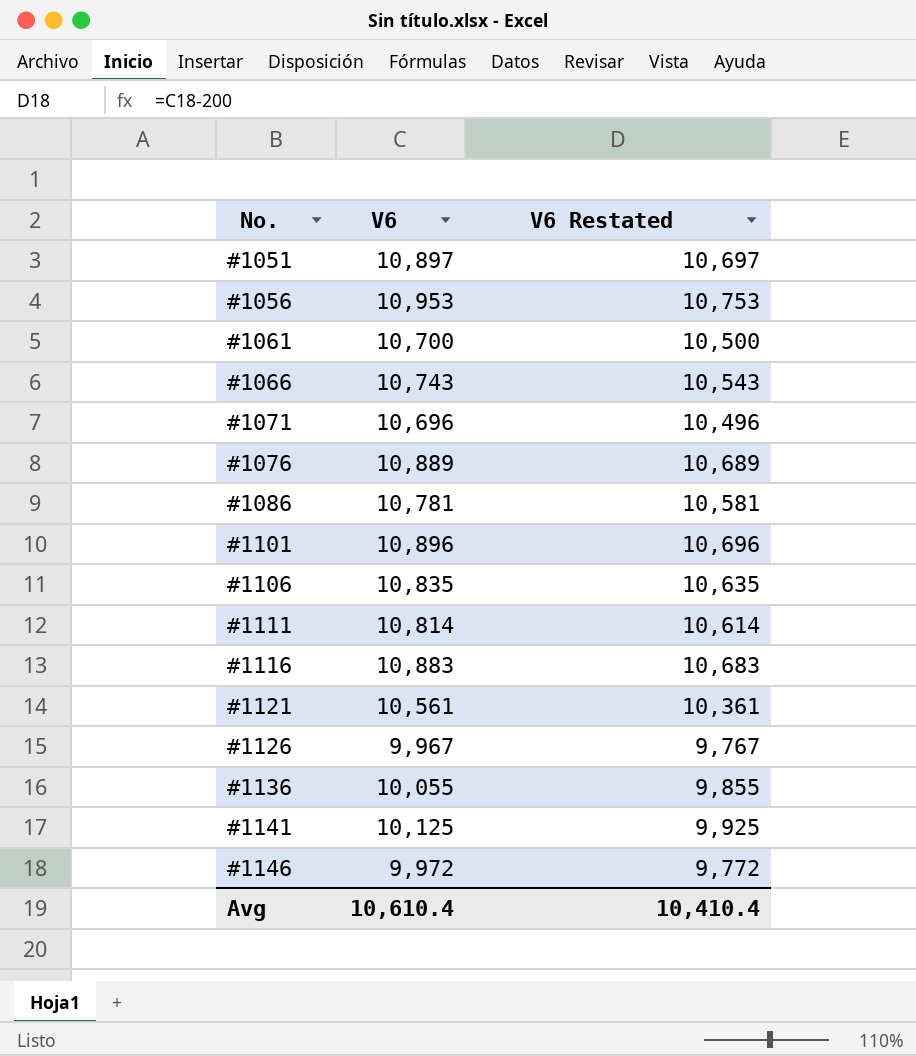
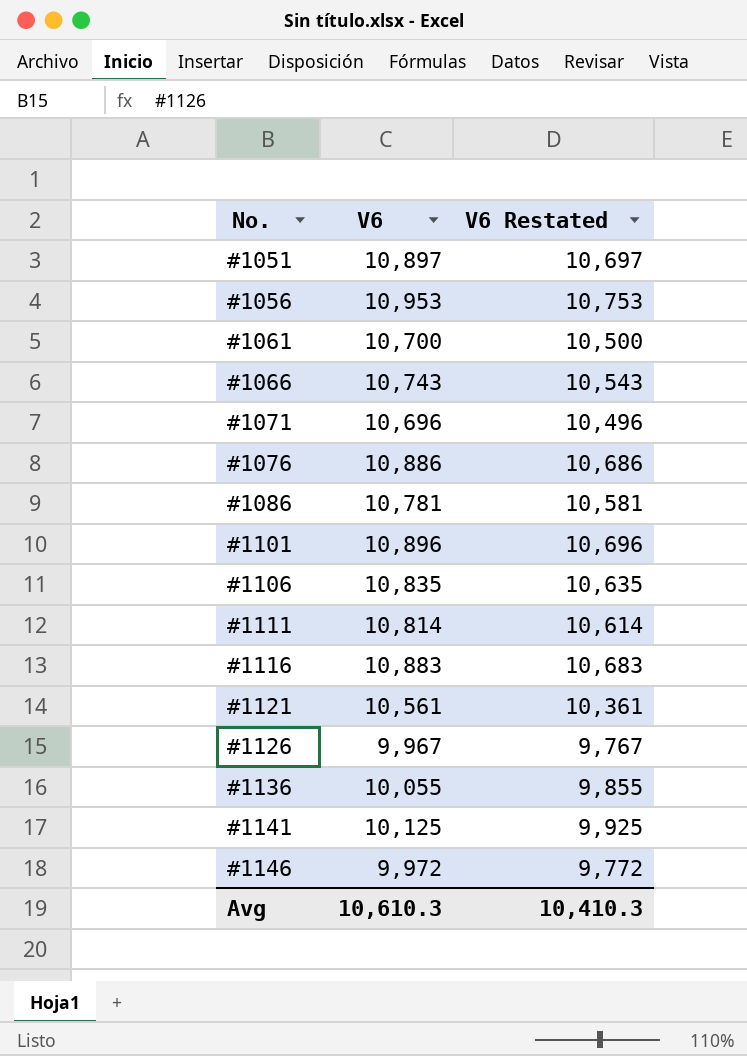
#1076 | V6: 10,889 -> 10,886
#1076 | V6 Restated: 10,689 -> 10,686
Avg | V6: 10,610.4 -> 10,610.3
Avg | V6 Restated: 10,410.4 -> 10,410.3

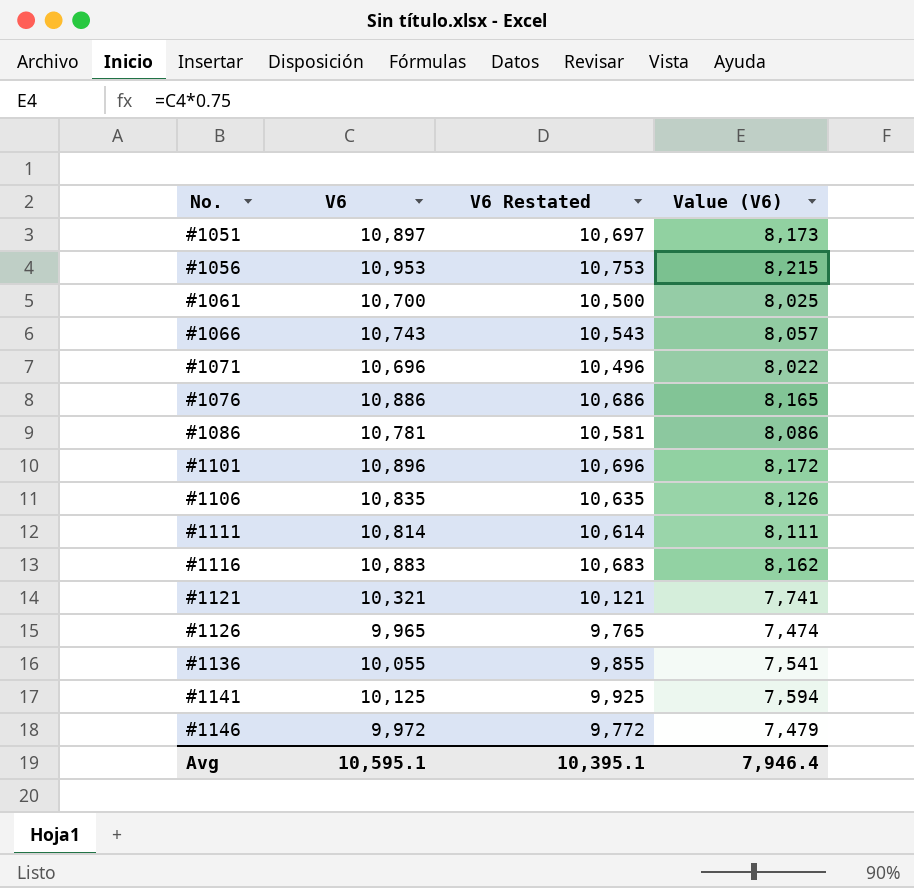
column Value (V6) | formula: none -> [V6] * 0.75
#1121 | V6: 10,561 -> 10,321
#1121 | V6 Restated: 10,361 -> 10,121
#1126 | V6: 9,967 -> 9,965
#1126 | V6 Restated: 9,767 -> 9,765
Avg | V6: 10,610.3 -> 10,595.1
Avg | V6 Restated: 10,410.3 -> 10,395.1

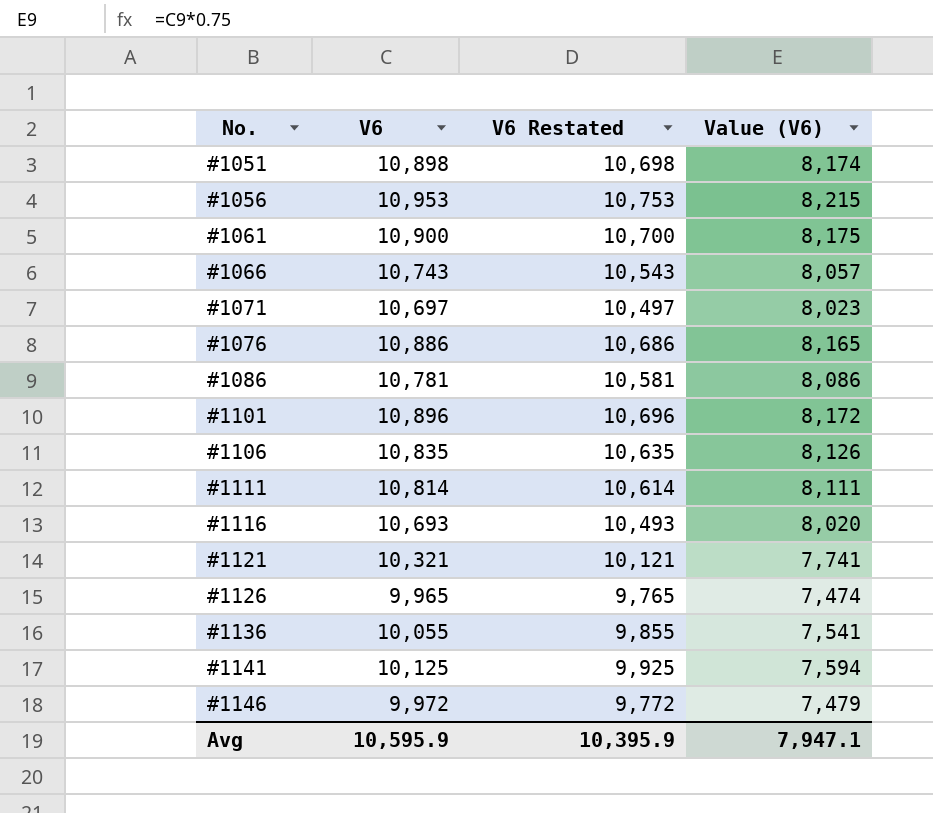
#1051 | V6: 10,897 -> 10,898
#1051 | V6 Restated: 10,697 -> 10,698
#1051 | Value (V6): 8,173 -> 8,174
#1061 | V6: 10,700 -> 10,900
#1061 | V6 Restated: 10,500 -> 10,700
#1061 | Value (V6): 8,025 -> 8,175
#1071 | V6: 10,696 -> 10,697
#1071 | V6 Restated: 10,496 -> 10,497
#1071 | Value (V6): 8,022 -> 8,023
#1116 | V6: 10,883 -> 10,693
#1116 | V6 Restated: 10,683 -> 10,493
#1116 | Value (V6): 8,162 -> 8,020
Avg | V6: 10,595.1 -> 10,595.9
Avg | V6 Restated: 10,395.1 -> 10,395.9
Avg | Value (V6): 7,946.4 -> 7,947.1

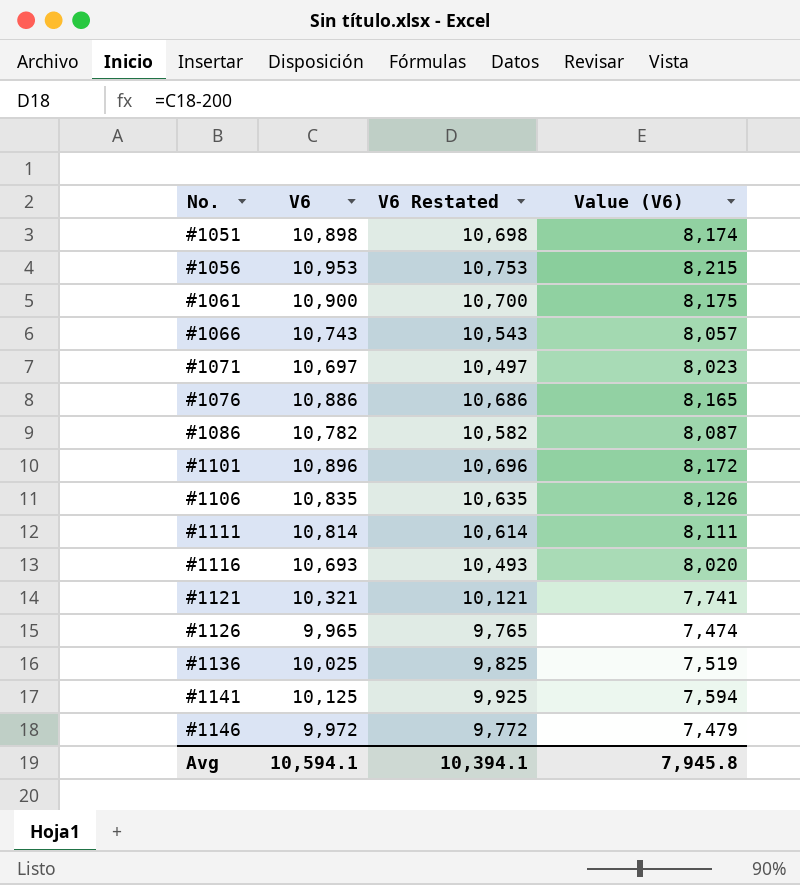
#1086 | V6: 10,781 -> 10,782
#1086 | V6 Restated: 10,581 -> 10,582
#1086 | Value (V6): 8,086 -> 8,087
#1136 | V6: 10,055 -> 10,025
#1136 | V6 Restated: 9,855 -> 9,825
#1136 | Value (V6): 7,541 -> 7,519
Avg | V6: 10,595.9 -> 10,594.1
Avg | V6 Restated: 10,395.9 -> 10,394.1
Avg | Value (V6): 7,947.1 -> 7,945.8

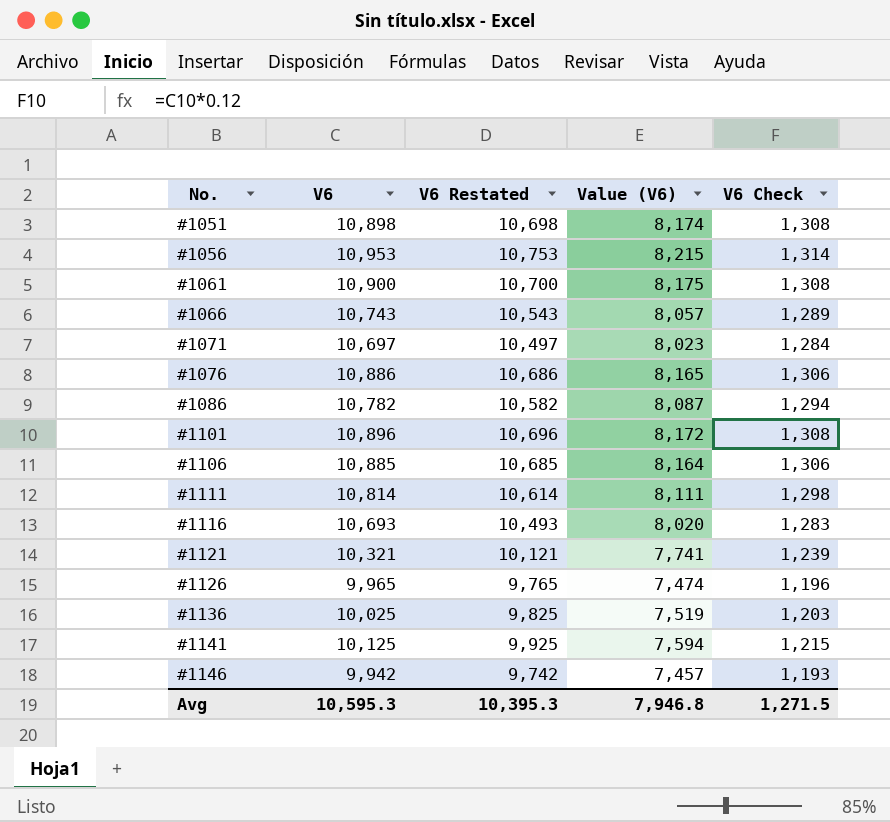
column V6 Check | formula: none -> [V6] * 0.12
#1106 | V6: 10,835 -> 10,885
#1106 | V6 Restated: 10,635 -> 10,685
#1106 | Value (V6): 8,126 -> 8,164
#1146 | V6: 9,972 -> 9,942
#1146 | V6 Restated: 9,772 -> 9,742
#1146 | Value (V6): 7,479 -> 7,457
Avg | V6: 10,594.1 -> 10,595.3
Avg | V6 Restated: 10,394.1 -> 10,395.3
Avg | Value (V6): 7,945.8 -> 7,946.8

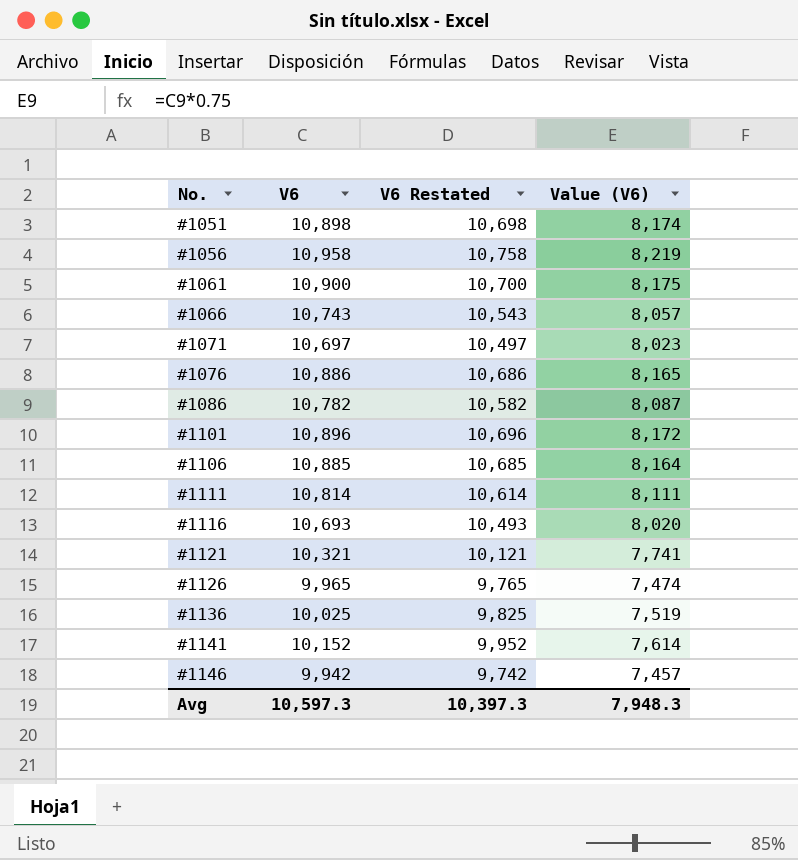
column V6 Check | formula: [V6] * 0.12 -> none
#1056 | V6: 10,953 -> 10,958
#1056 | V6 Restated: 10,753 -> 10,758
#1056 | Value (V6): 8,215 -> 8,219
#1141 | V6: 10,125 -> 10,152
#1141 | V6 Restated: 9,925 -> 9,952
#1141 | Value (V6): 7,594 -> 7,614
Avg | V6: 10,595.3 -> 10,597.3
Avg | V6 Restated: 10,395.3 -> 10,397.3
Avg | Value (V6): 7,946.8 -> 7,948.3

